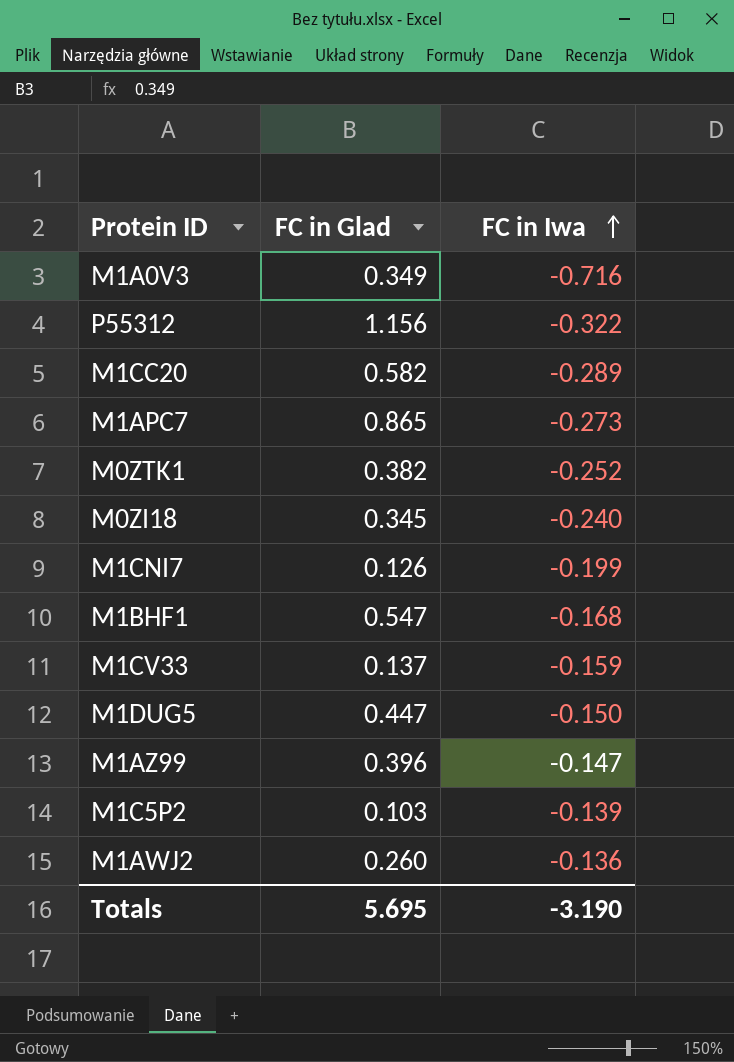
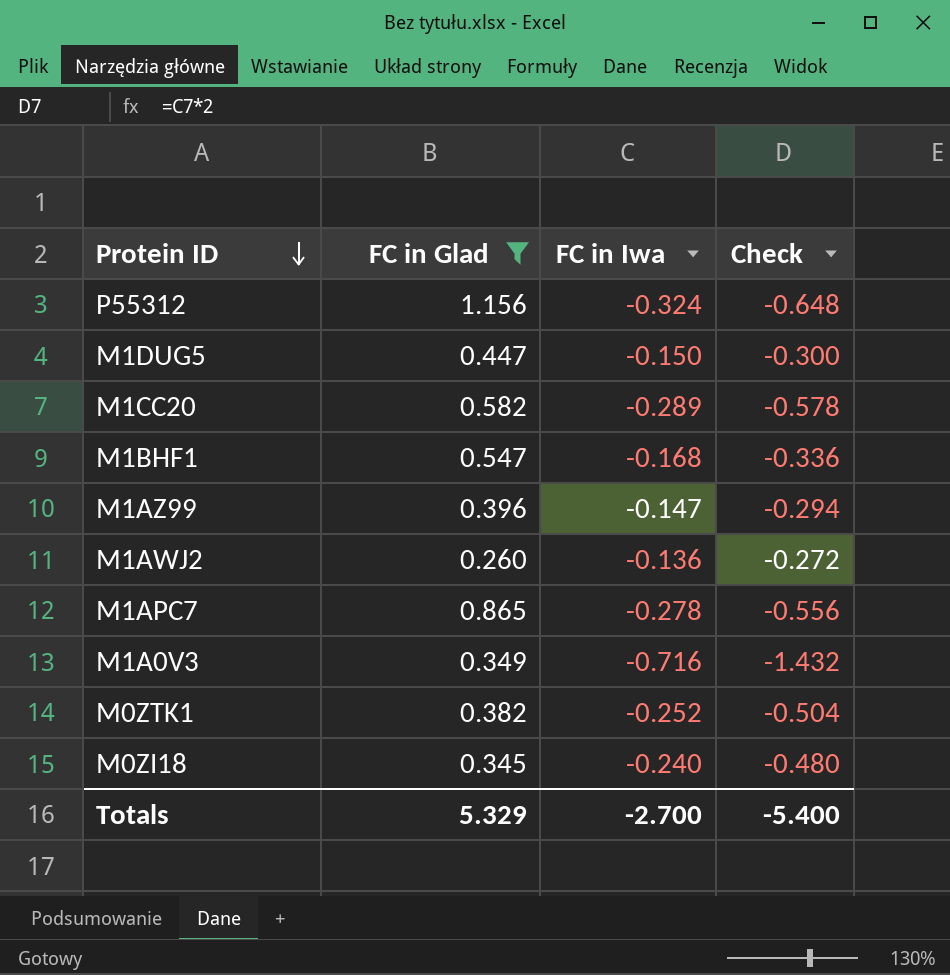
filter: none -> FC in Glad >= 0.260
row order: FC in Iwa ascending -> Protein ID descending
column Check | formula: none -> [FC in Iwa] * 2
P55312 | FC in Iwa: -0.322 -> -0.324
M1APC7 | FC in Iwa: -0.273 -> -0.278
Totals | FC in Glad: 5.695 -> 5.329
Totals | FC in Iwa: -3.190 -> -2.700

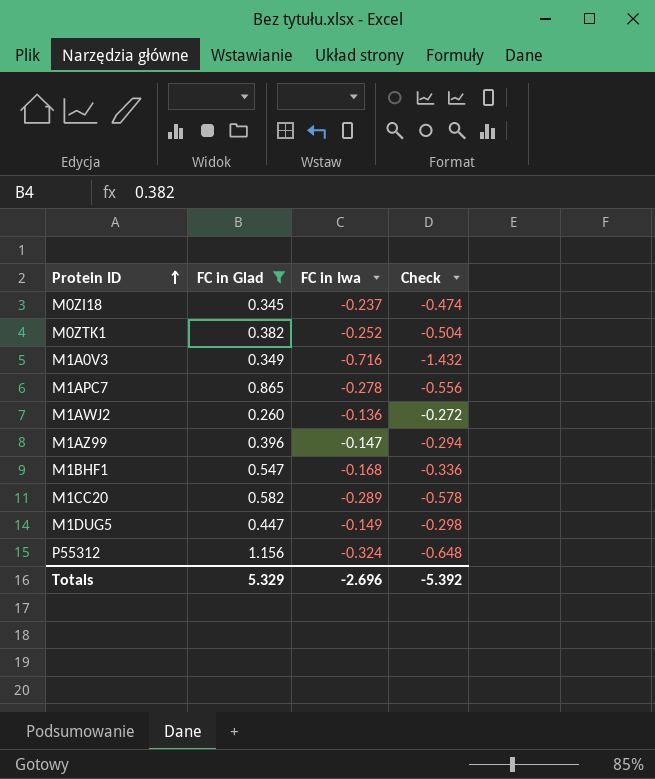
row order: Protein ID descending -> Protein ID ascending
M0ZI18 | FC in Iwa: -0.240 -> -0.237
M0ZI18 | Check: -0.480 -> -0.474
M1DUG5 | FC in Iwa: -0.150 -> -0.149
M1DUG5 | Check: -0.300 -> -0.298
Totals | FC in Iwa: -2.700 -> -2.696
Totals | Check: -5.400 -> -5.392

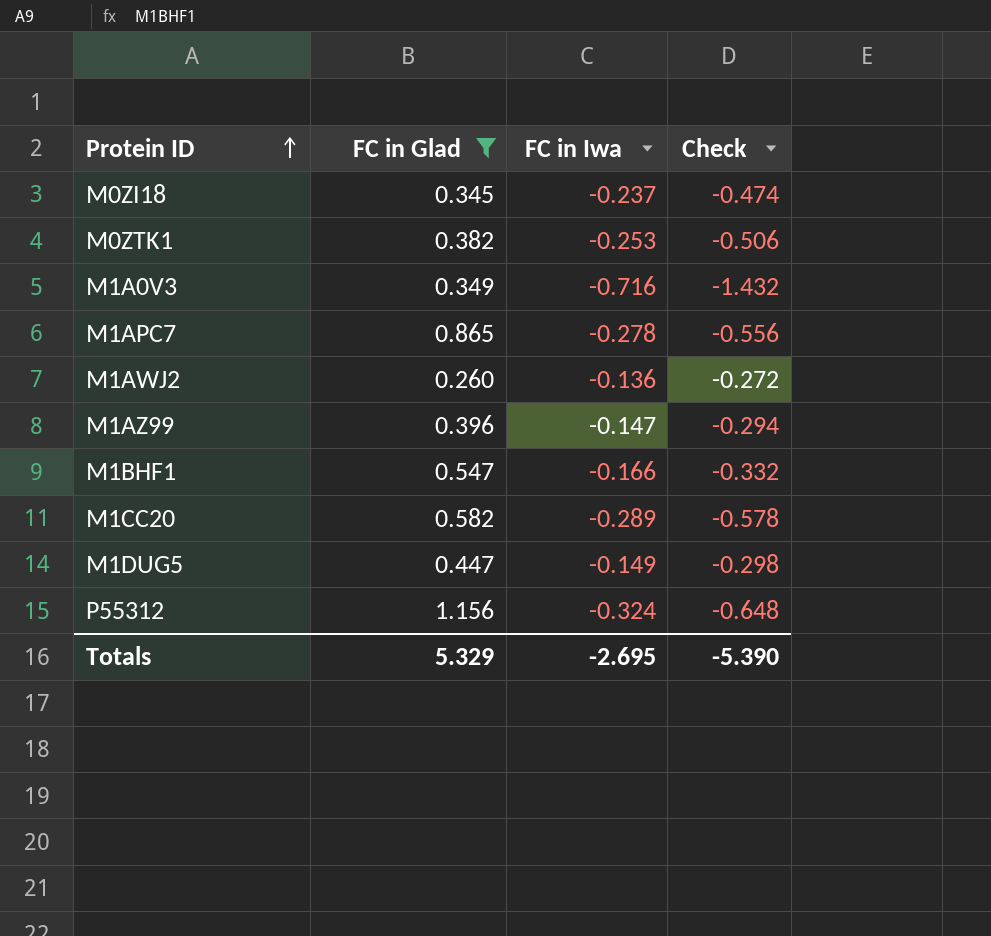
M0ZTK1 | FC in Iwa: -0.252 -> -0.253
M0ZTK1 | Check: -0.504 -> -0.506
M1BHF1 | FC in Iwa: -0.168 -> -0.166
M1BHF1 | Check: -0.336 -> -0.332
Totals | FC in Iwa: -2.696 -> -2.695
Totals | Check: -5.392 -> -5.390

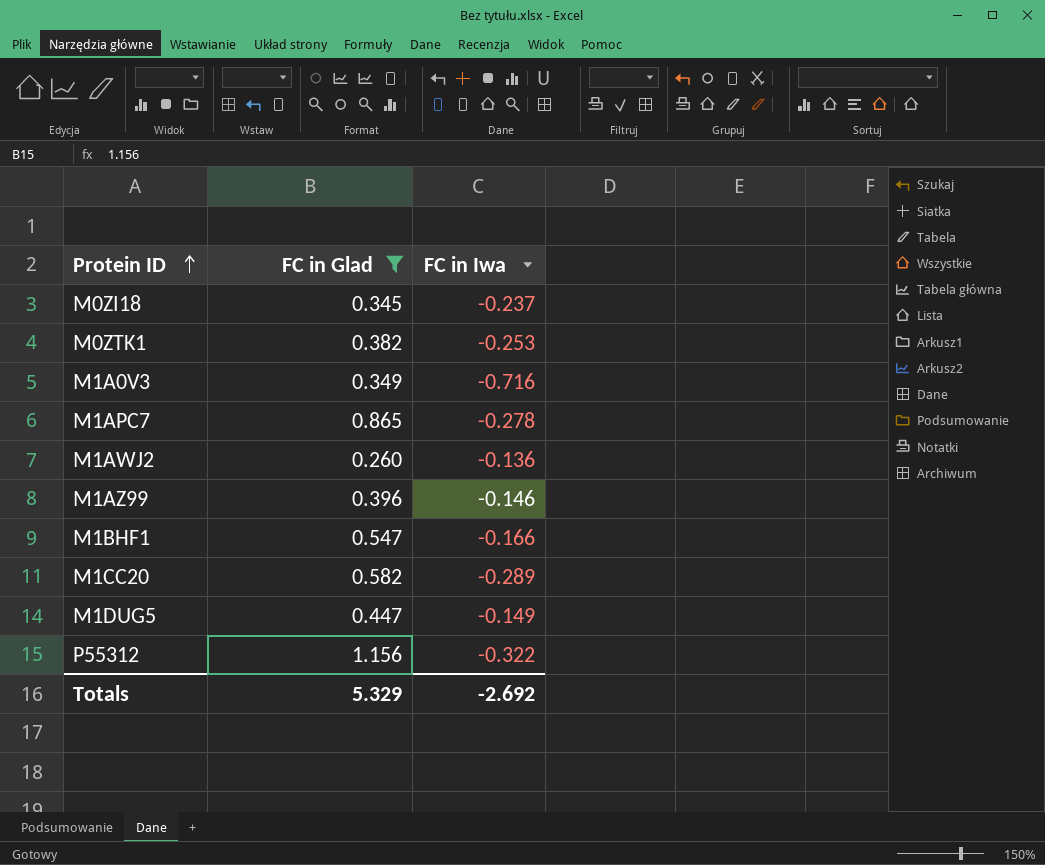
column Check | formula: [FC in Iwa] * 2 -> none
M1AZ99 | FC in Iwa: -0.147 -> -0.146
P55312 | FC in Iwa: -0.324 -> -0.322
Totals | FC in Iwa: -2.695 -> -2.692

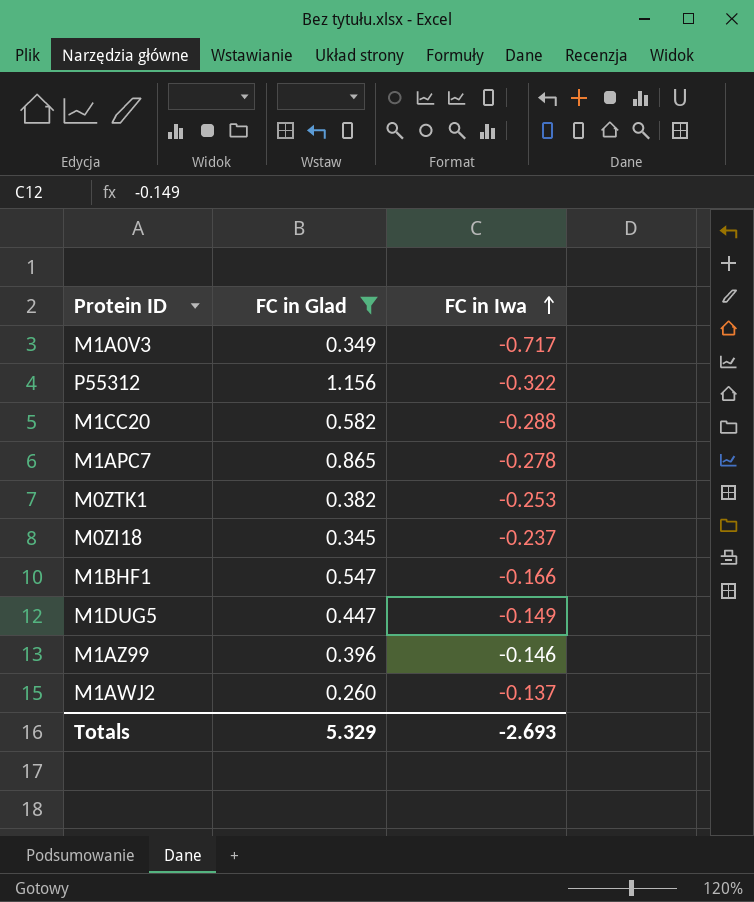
row order: Protein ID ascending -> FC in Iwa ascending
M1A0V3 | FC in Iwa: -0.716 -> -0.717
M1CC20 | FC in Iwa: -0.289 -> -0.288
M1AWJ2 | FC in Iwa: -0.136 -> -0.137
Totals | FC in Iwa: -2.692 -> -2.693

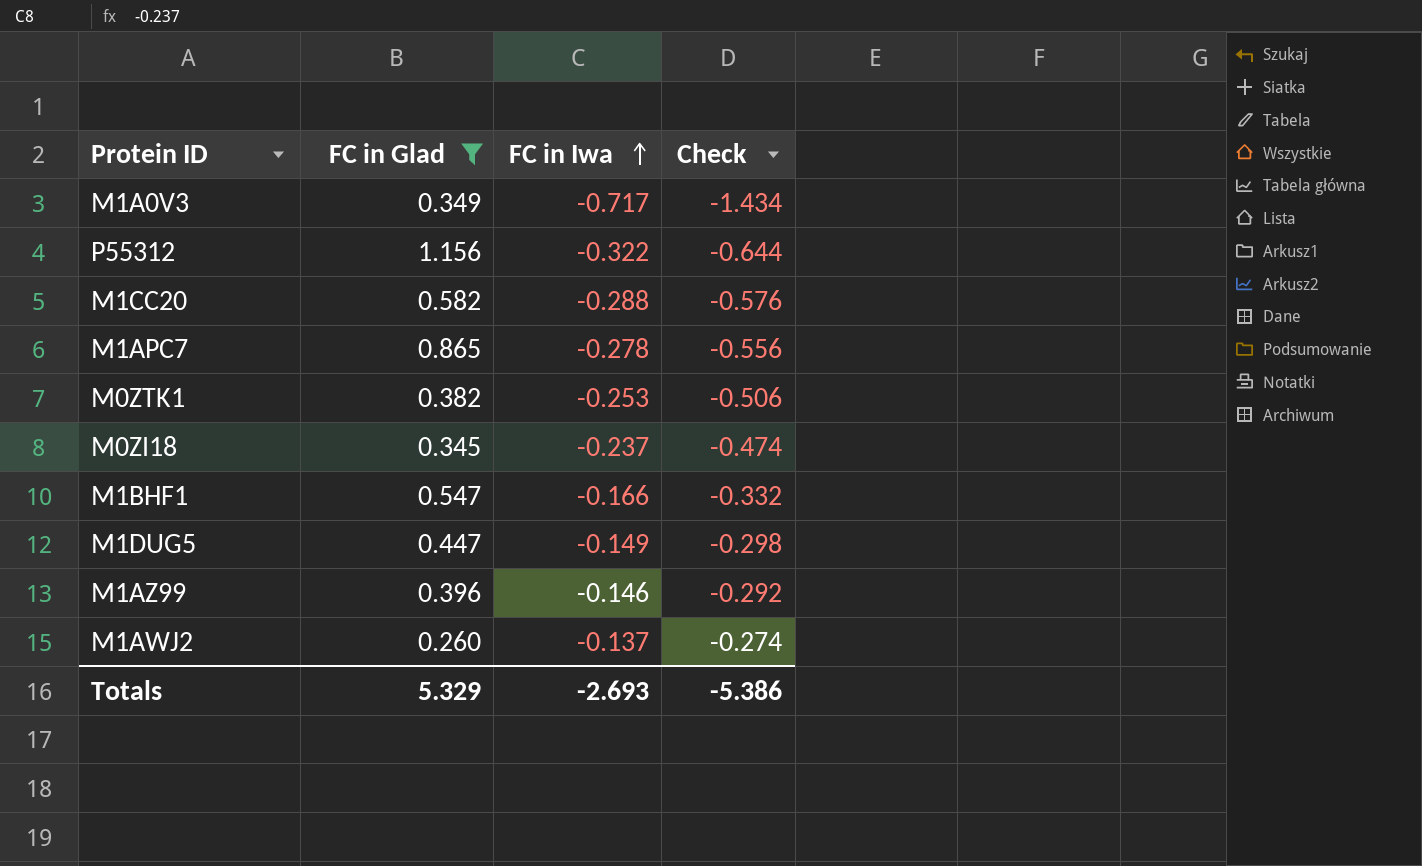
column Check | formula: none -> [FC in Iwa] * 2

